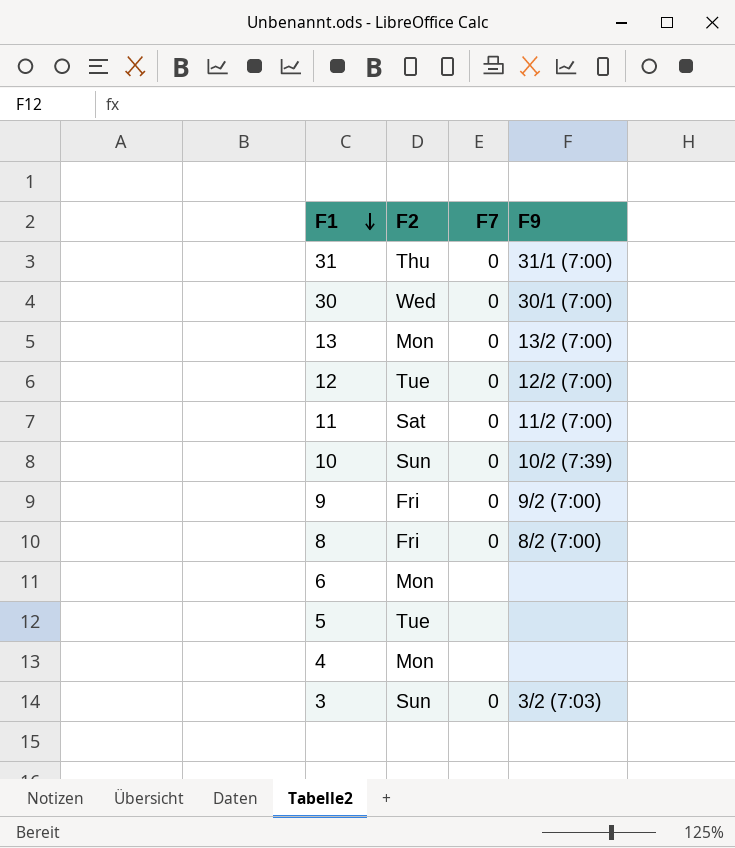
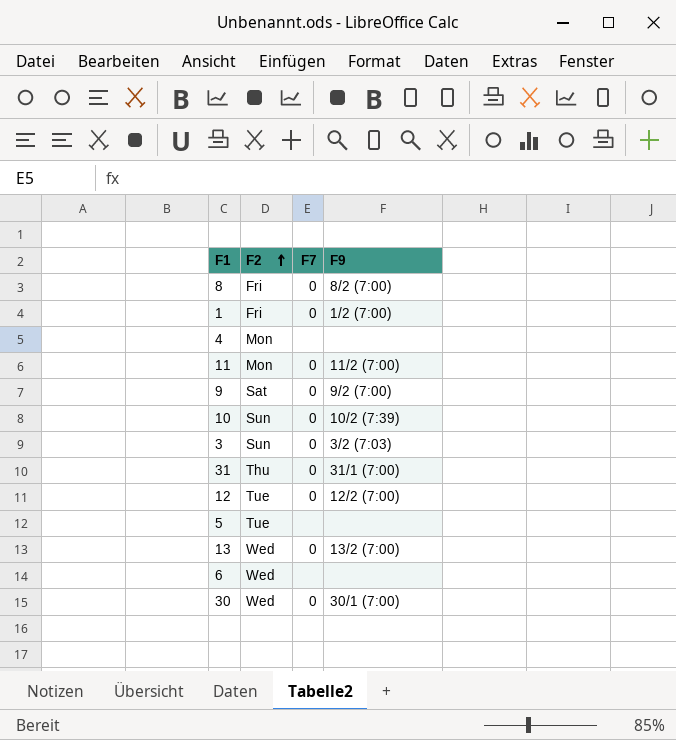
row order: F1 descending -> F2 ascending
row 1: none -> Fri | 0 | 1/2 (7:00)
11 | F2: Sat -> Mon
9 | F2: Fri -> Sat
13 | F2: Mon -> Wed
6 | F2: Mon -> Wed

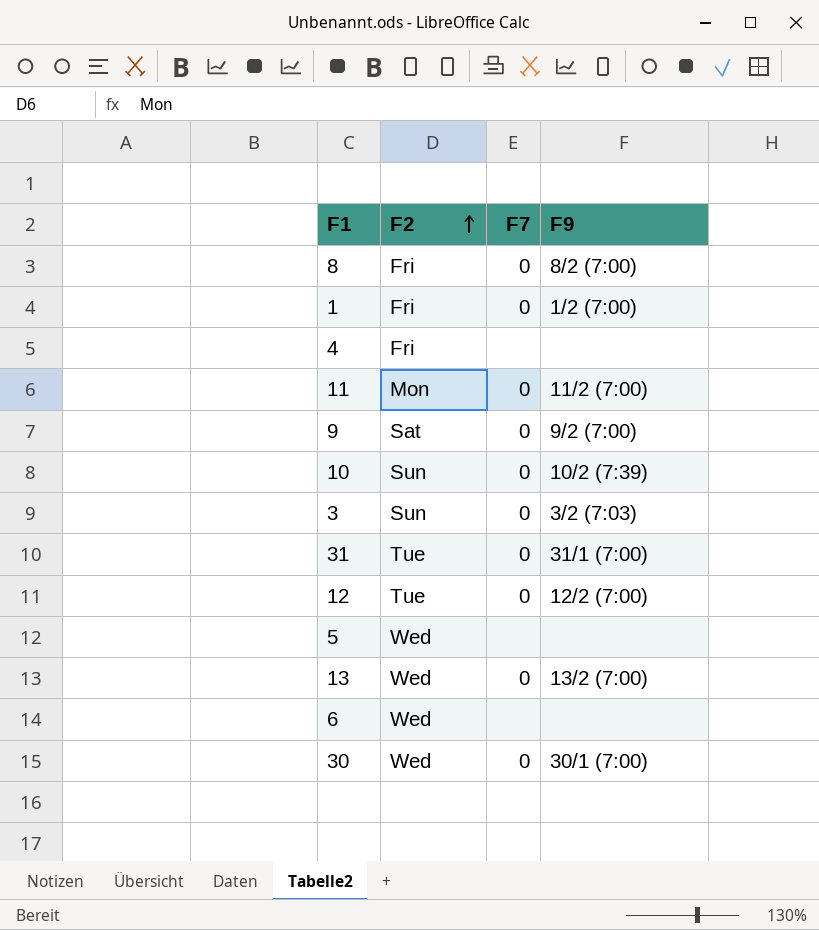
4 | F2: Mon -> Fri
31 | F2: Thu -> Tue
5 | F2: Tue -> Wed

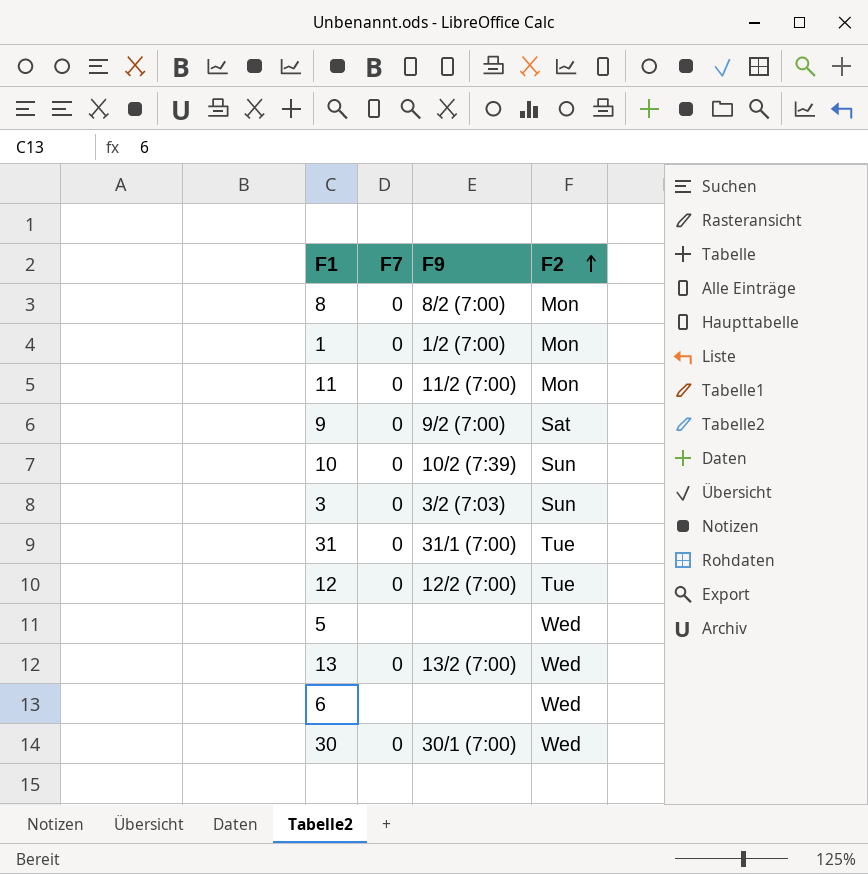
column F2 | position: 2 -> 4
row 4: Fri | none | none -> none
8 | F2: Fri -> Mon
1 | F2: Fri -> Mon

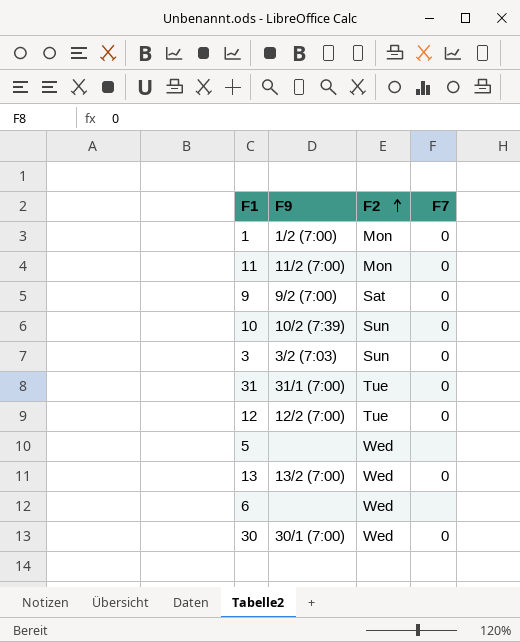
column F7 | position: 2 -> 4
row 8: 0 | 8/2 (7:00) | Mon -> none

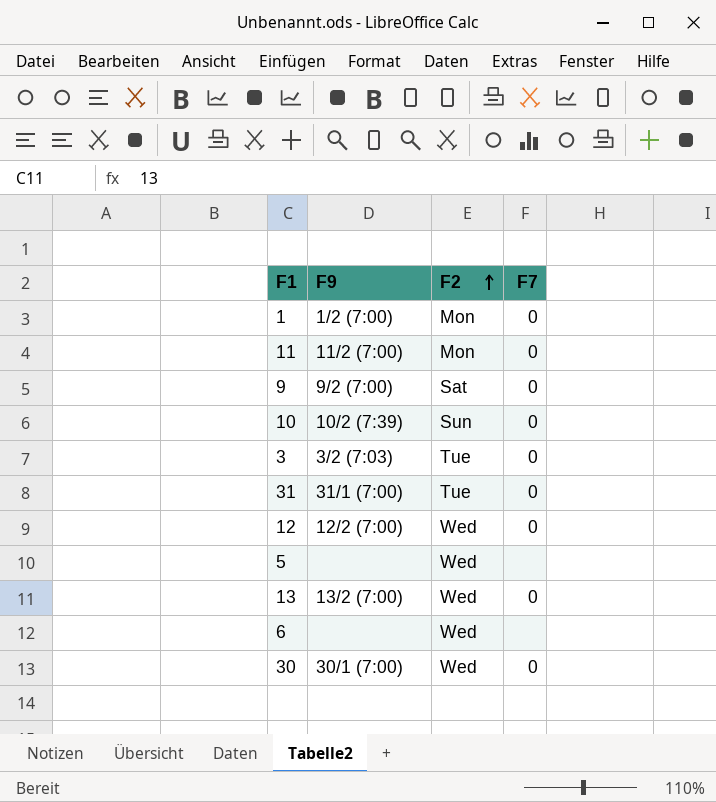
3 | F2: Sun -> Tue
12 | F2: Tue -> Wed

